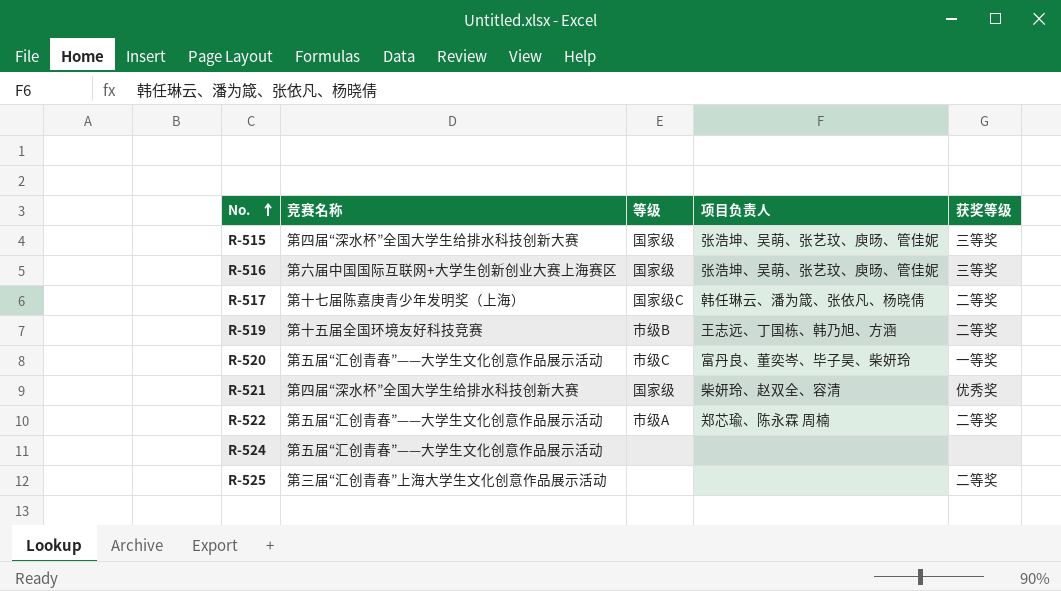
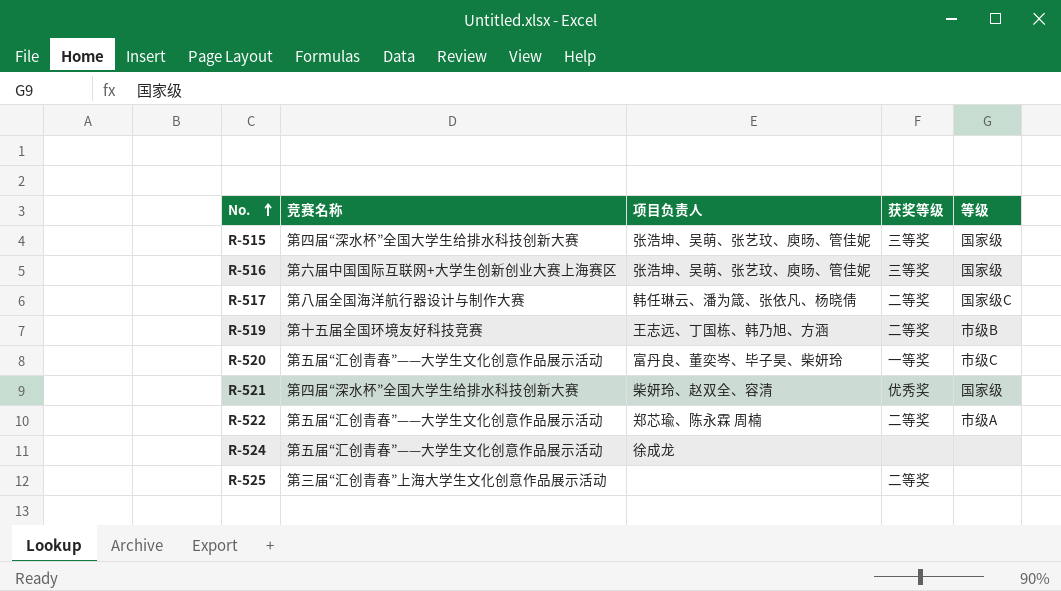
column 等级 | position: 3 -> 5
R-517 | 竞赛名称: 第十七届陈嘉庚青少年发明奖（上海） -> 第八届全国海洋航行器设计与制作大赛
R-524 | 项目负责人: none -> 徐成龙

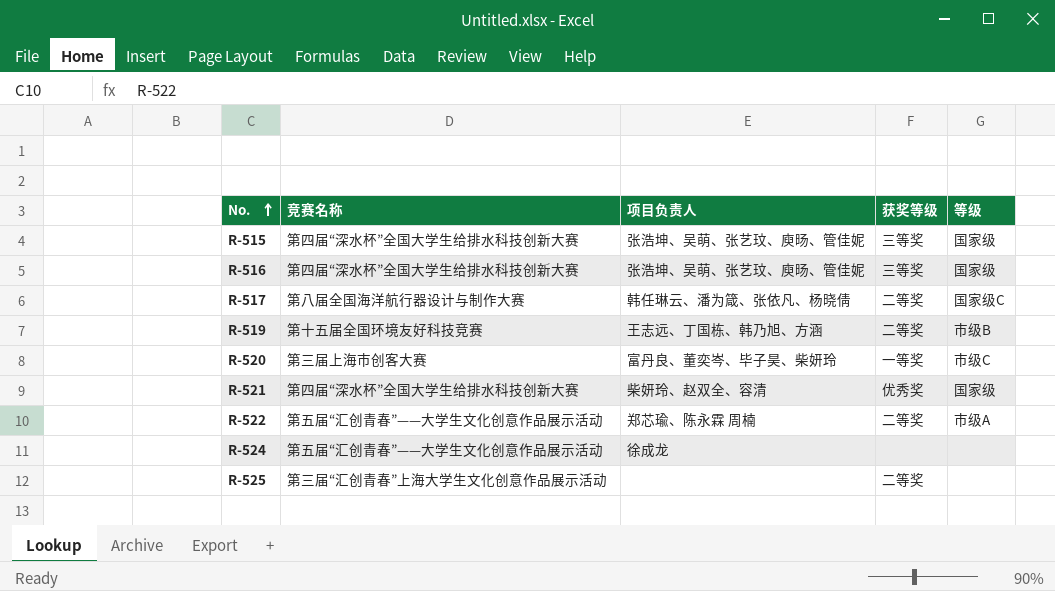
R-516 | 竞赛名称: 第六届中国国际互联网+大学生创新创业大赛上海赛区 -> 第四届“深水杯”全国大学生给排水科技创新大赛
R-520 | 竞赛名称: 第五届“汇创青春”——大学生文化创意作品展示活动 -> 第三届上海市创客大赛

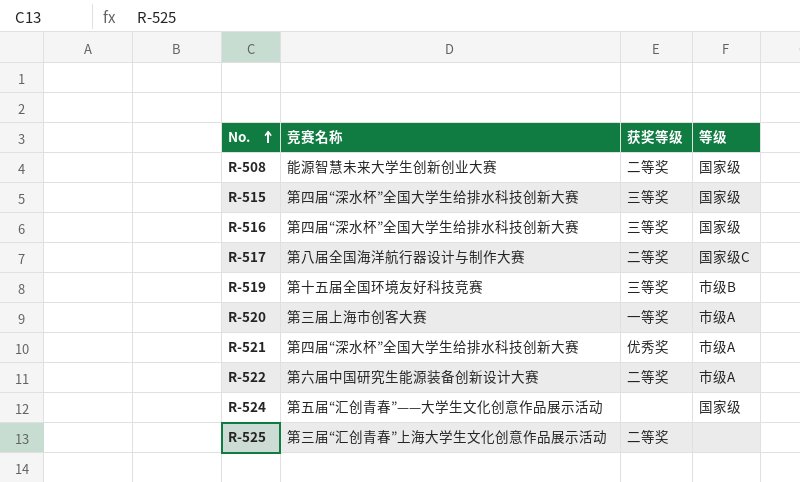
column 项目负责人 | position: 3 -> none
row R-508: none -> 能源智慧未来大学生创新创业大赛 | 二等奖 | 国家级
R-519 | 获奖等级: 二等奖 -> 三等奖
R-520 | 等级: 市级C -> 市级A
R-521 | 等级: 国家级 -> 市级A
R-522 | 竞赛名称: 第五届“汇创青春”——大学生文化创意作品展示活动 -> 第六届中国研究生能源装备创新设计大赛
R-524 | 等级: none -> 国家级

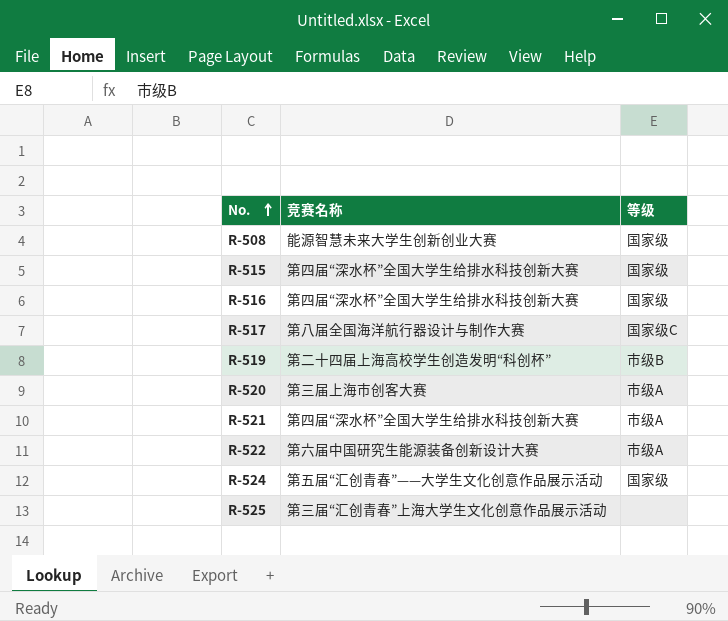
column 获奖等级 | position: 3 -> none
R-519 | 竞赛名称: 第十五届全国环境友好科技竞赛 -> 第二十四届上海高校学生创造发明“科创杯”

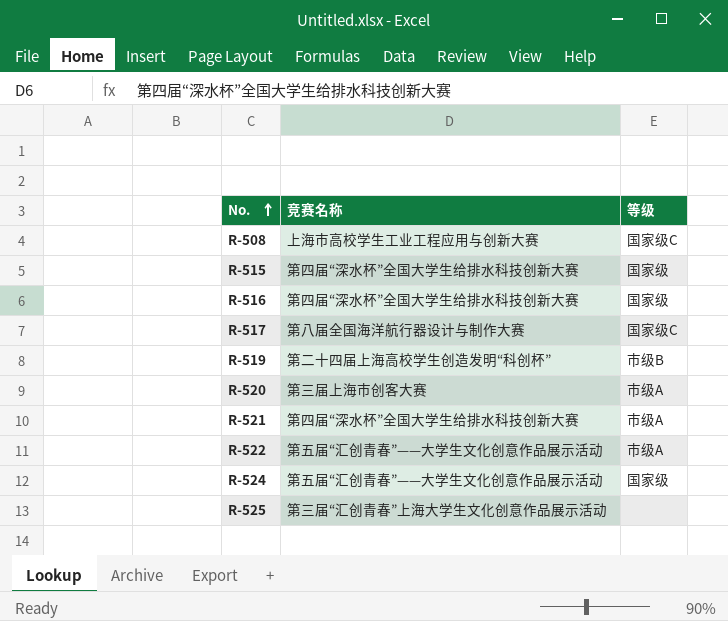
R-508 | 竞赛名称: 能源智慧未来大学生创新创业大赛 -> 上海市高校学生工业工程应用与创新大赛
R-508 | 等级: 国家级 -> 国家级C
R-522 | 竞赛名称: 第六届中国研究生能源装备创新设计大赛 -> 第五届“汇创青春”——大学生文化创意作品展示活动

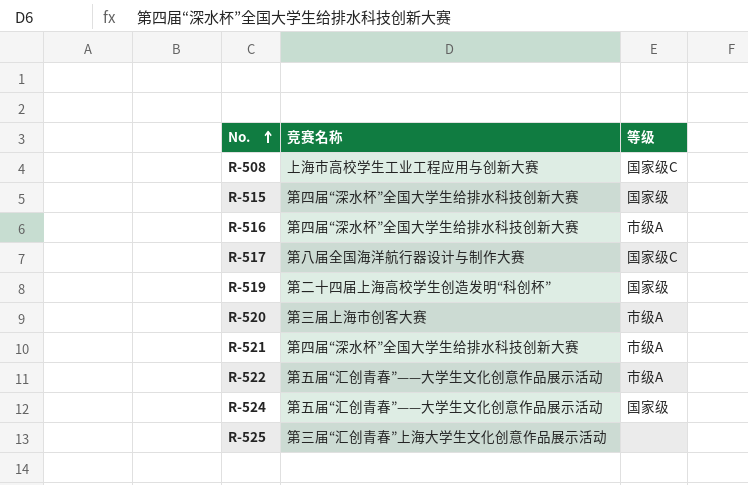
R-516 | 等级: 国家级 -> 市级A
R-519 | 等级: 市级B -> 国家级

